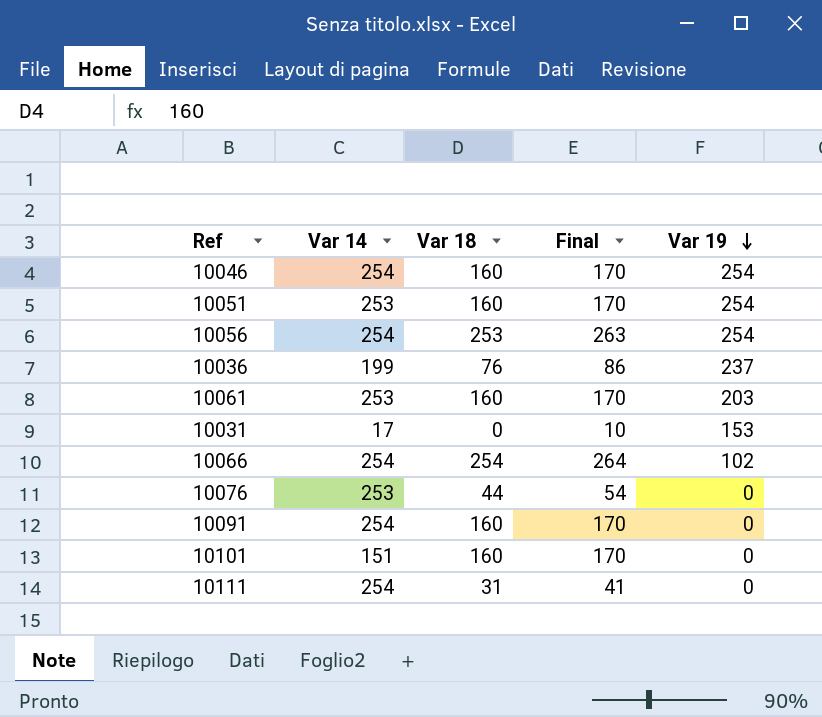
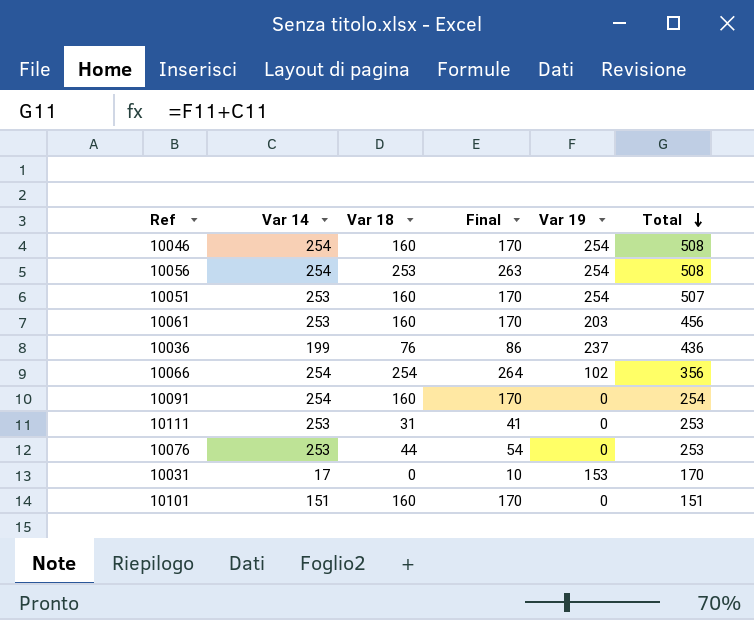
row order: Var 19 descending -> Total descending
column Total | formula: none -> [Var 14] + [Var 19]
10111 | Var 14: 254 -> 253

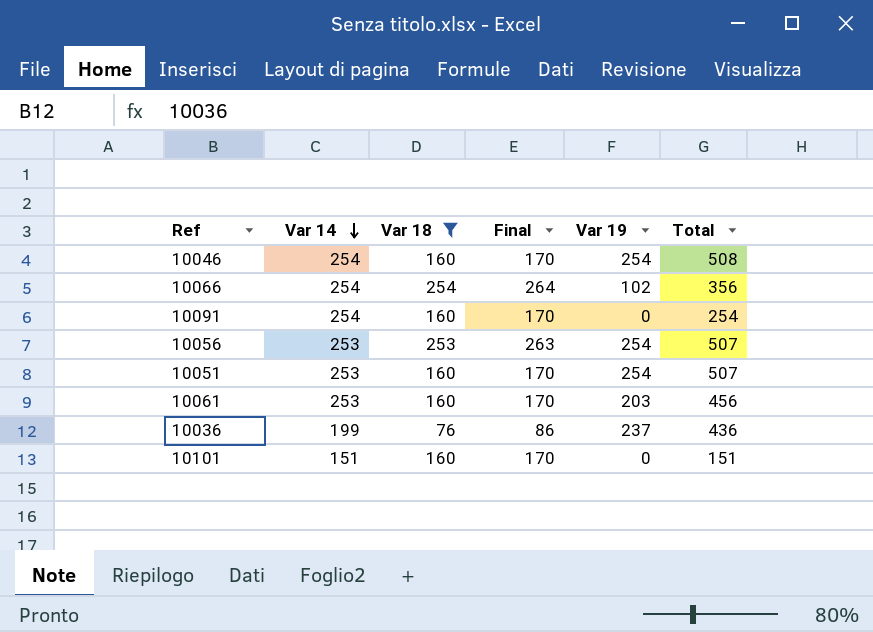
filter: none -> Var 18 >= 76
row order: Total descending -> Var 14 descending
10056 | Var 14: 254 -> 253
10056 | Total: 508 -> 507

